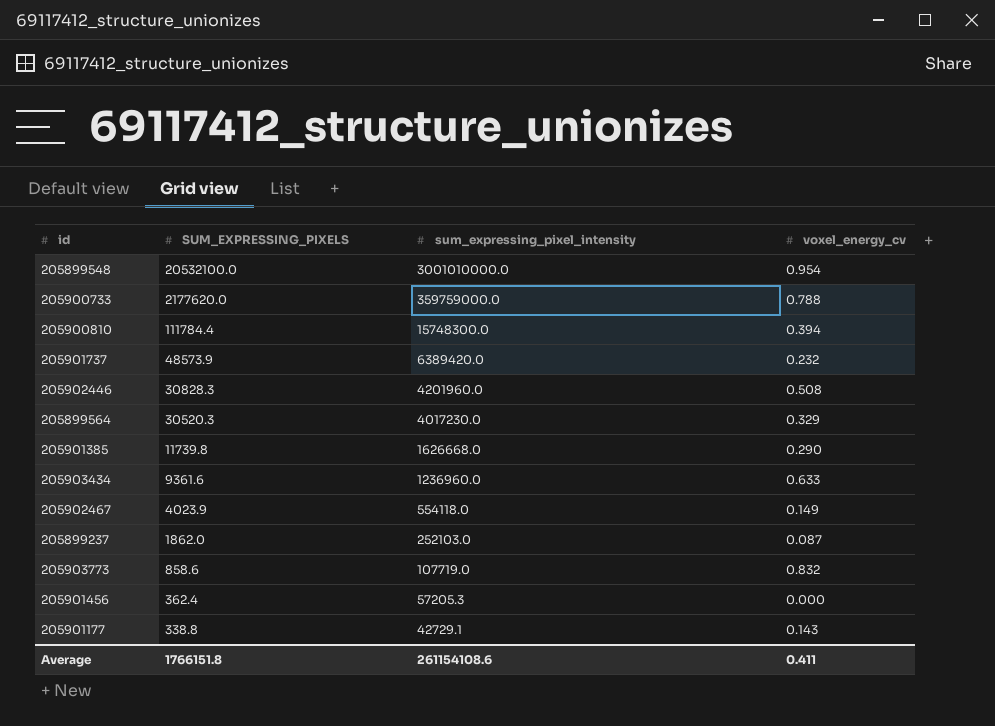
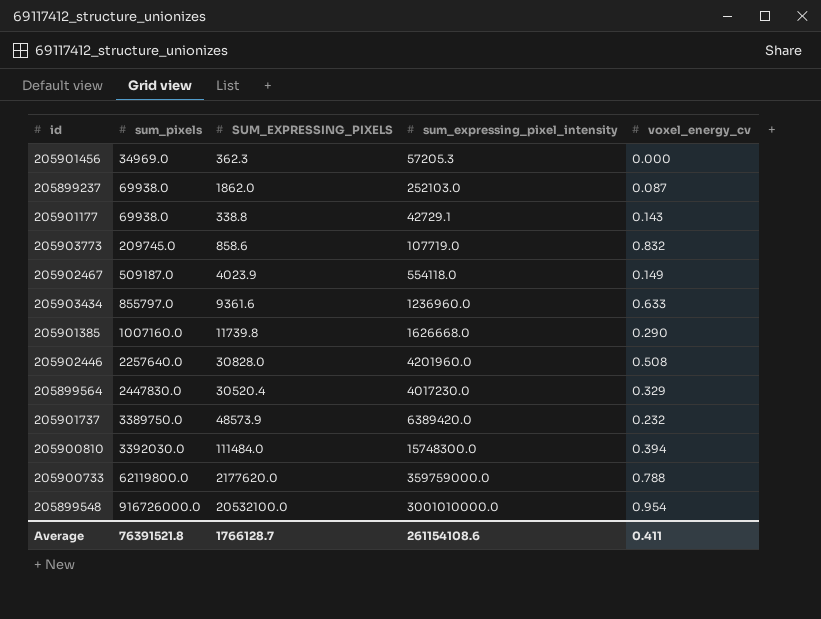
row order: SUM_EXPRESSING_PIXELS descending -> sum_pixels ascending
column sum_pixels | position: none -> 2
205901456 | SUM_EXPRESSING_PIXELS: 362.4 -> 362.3
205902446 | SUM_EXPRESSING_PIXELS: 30828.3 -> 30828.0
205899564 | SUM_EXPRESSING_PIXELS: 30520.3 -> 30520.4
205900810 | SUM_EXPRESSING_PIXELS: 111784.4 -> 111484.0
Average | SUM_EXPRESSING_PIXELS: 1766151.8 -> 1766128.7

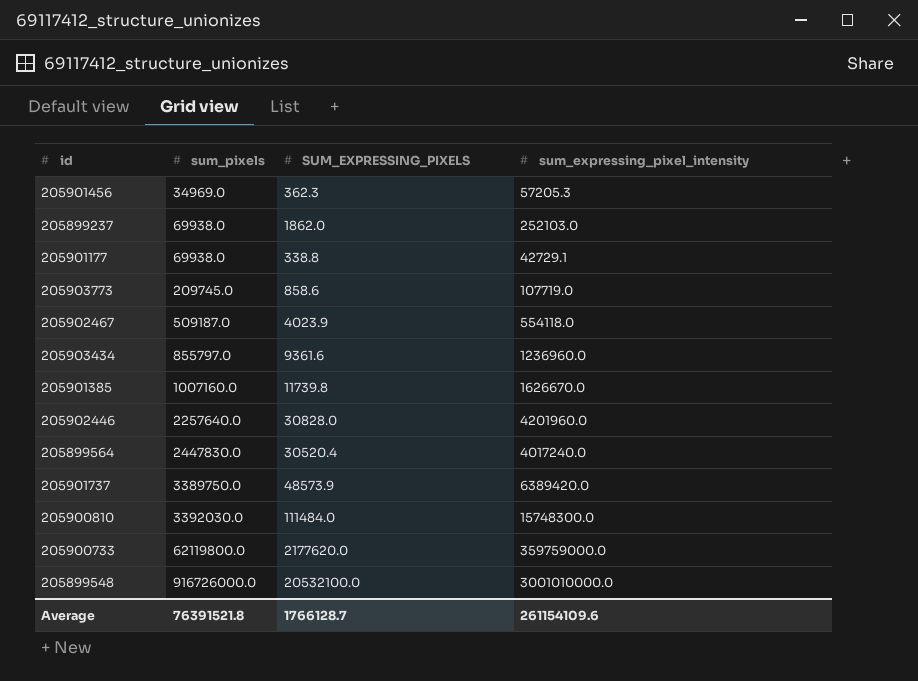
column voxel_energy_cv | position: 5 -> none
205901385 | sum_expressing_pixel_intensity: 1626668.0 -> 1626670.0
205899564 | sum_expressing_pixel_intensity: 4017230.0 -> 4017240.0
Average | sum_expressing_pixel_intensity: 261154108.6 -> 261154109.6

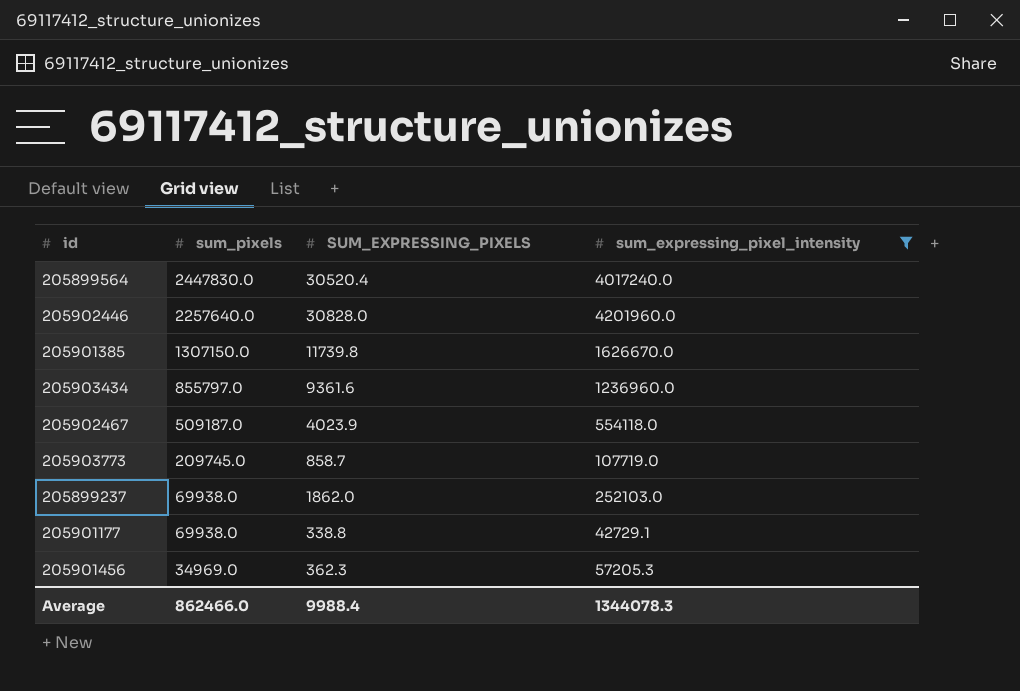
filter: none -> sum_expressing_pixel_intensity <= 4201960.0
row order: sum_pixels ascending -> sum_pixels descending
205901385 | sum_pixels: 1007160.0 -> 1307150.0
205903773 | SUM_EXPRESSING_PIXELS: 858.6 -> 858.7
Average | sum_pixels: 76391521.8 -> 862466.0
Average | SUM_EXPRESSING_PIXELS: 1766128.7 -> 9988.4
Average | sum_expressing_pixel_intensity: 261154109.6 -> 1344078.3

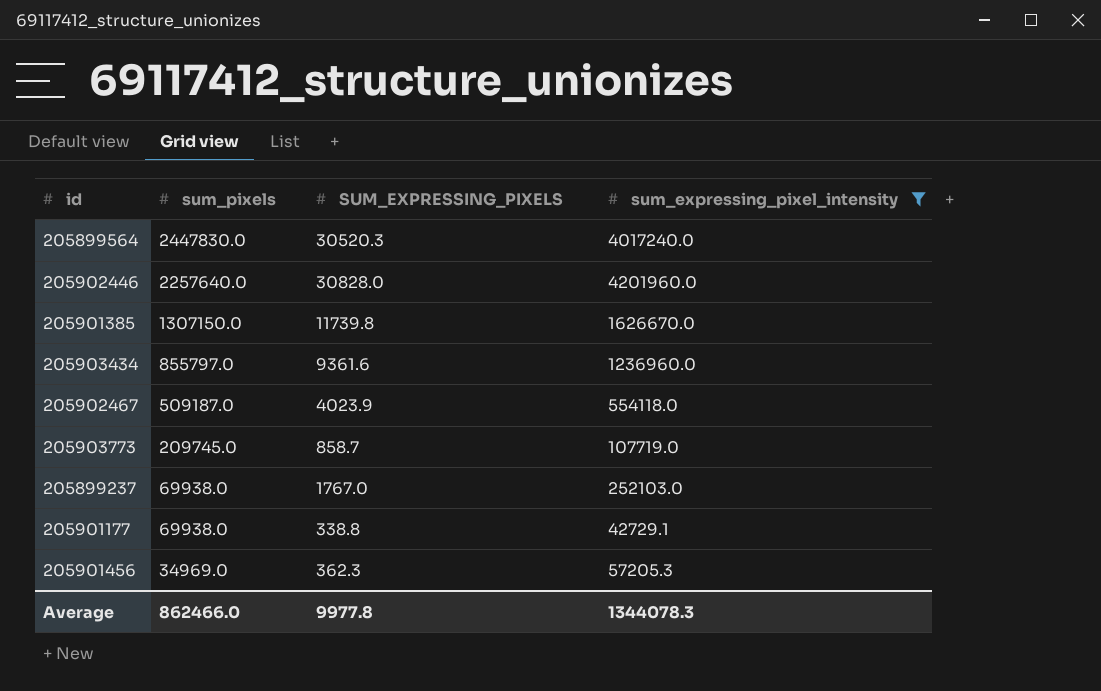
205899564 | SUM_EXPRESSING_PIXELS: 30520.4 -> 30520.3
205899237 | SUM_EXPRESSING_PIXELS: 1862.0 -> 1767.0
Average | SUM_EXPRESSING_PIXELS: 9988.4 -> 9977.8

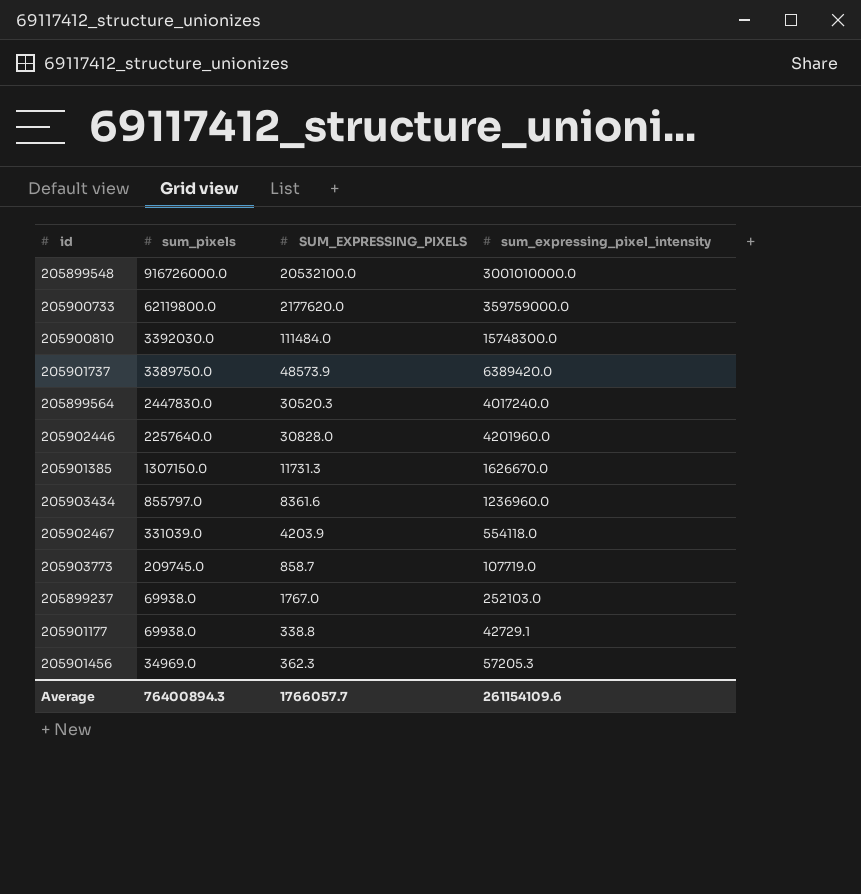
filter: sum_expressing_pixel_intensity <= 4201960.0 -> none
205901385 | SUM_EXPRESSING_PIXELS: 11739.8 -> 11731.3
205903434 | SUM_EXPRESSING_PIXELS: 9361.6 -> 8361.6
205902467 | sum_pixels: 509187.0 -> 331039.0
205902467 | SUM_EXPRESSING_PIXELS: 4023.9 -> 4203.9
Average | sum_pixels: 862466.0 -> 76400894.3
Average | SUM_EXPRESSING_PIXELS: 9977.8 -> 1766057.7
Average | sum_expressing_pixel_intensity: 1344078.3 -> 261154109.6

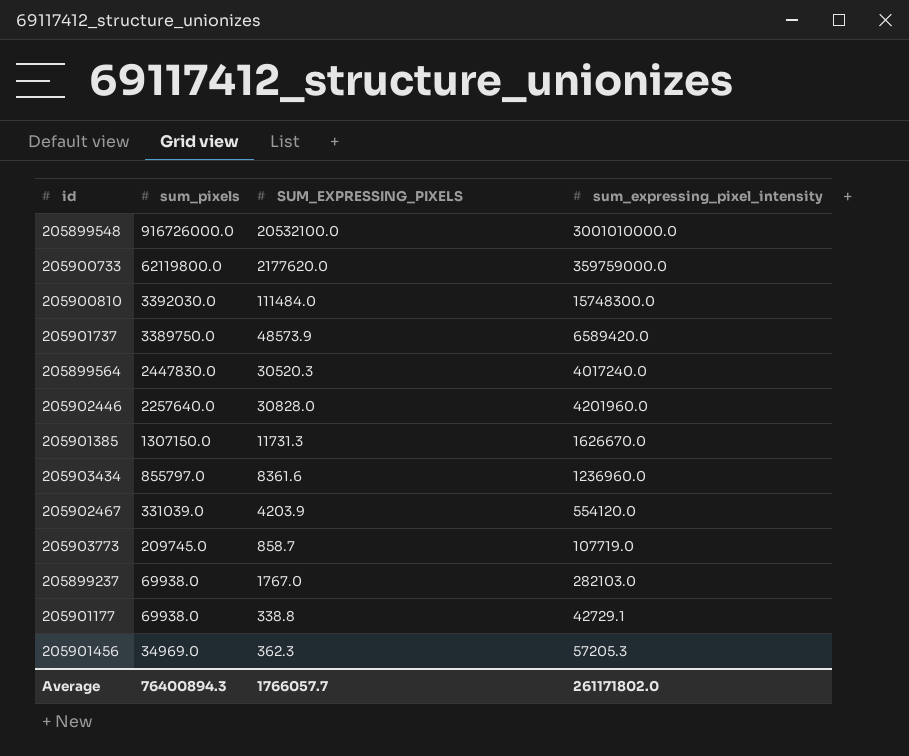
205901737 | sum_expressing_pixel_intensity: 6389420.0 -> 6589420.0
205902467 | sum_expressing_pixel_intensity: 554118.0 -> 554120.0
205899237 | sum_expressing_pixel_intensity: 252103.0 -> 282103.0
Average | sum_expressing_pixel_intensity: 261154109.6 -> 261171802.0

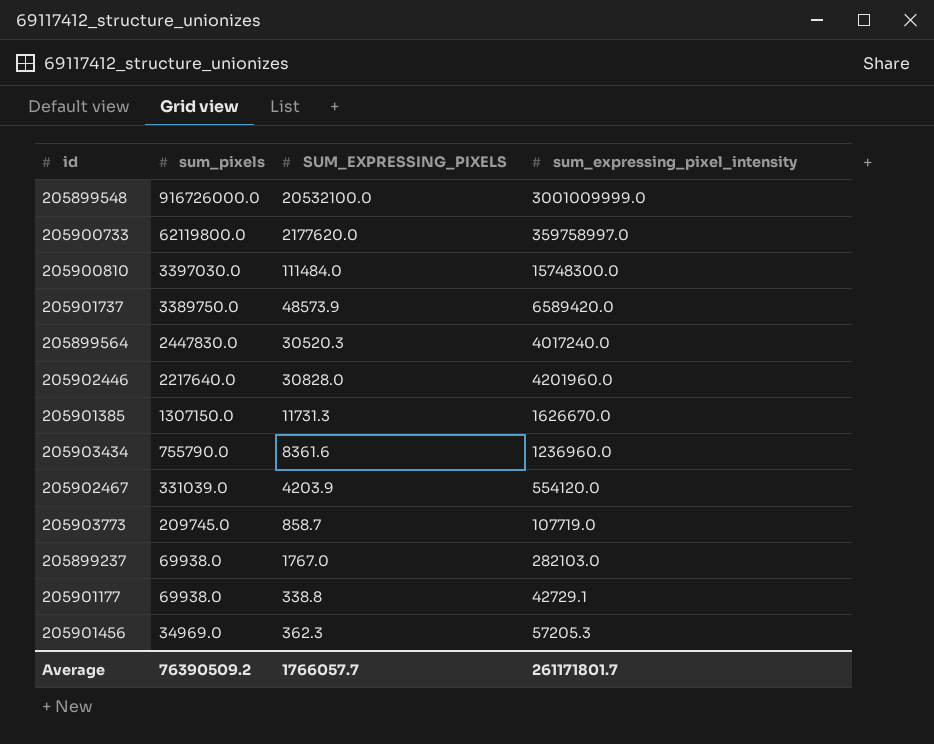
205899548 | sum_expressing_pixel_intensity: 3001010000.0 -> 3001009999.0
205900733 | sum_expressing_pixel_intensity: 359759000.0 -> 359758997.0
205900810 | sum_pixels: 3392030.0 -> 3397030.0
205902446 | sum_pixels: 2257640.0 -> 2217640.0
205903434 | sum_pixels: 855797.0 -> 755790.0
Average | sum_pixels: 76400894.3 -> 76390509.2
Average | sum_expressing_pixel_intensity: 261171802.0 -> 261171801.7

